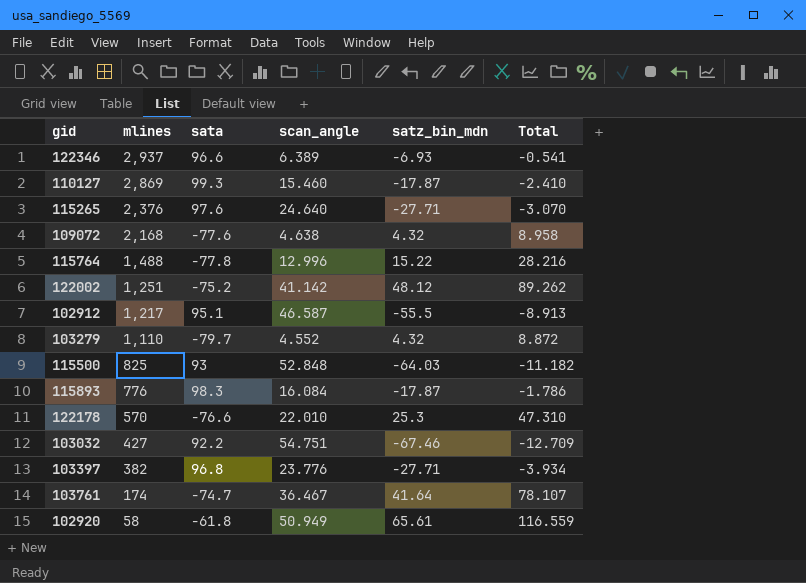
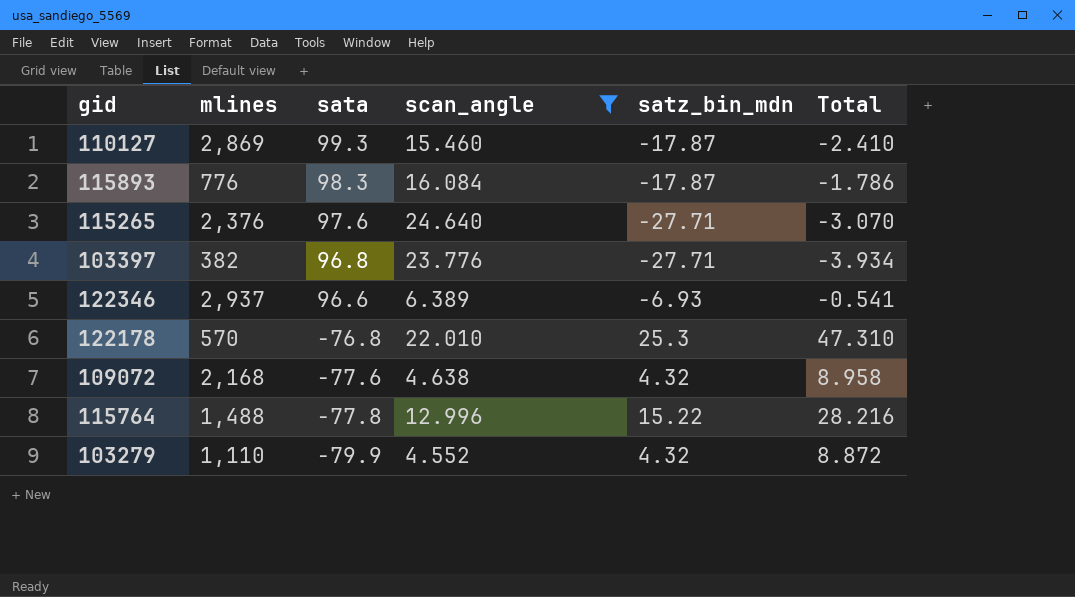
filter: none -> scan_angle <= 24.640
row order: mlines descending -> sata descending
122178 | sata: -76.6 -> -76.8
103279 | sata: -79.7 -> -79.9

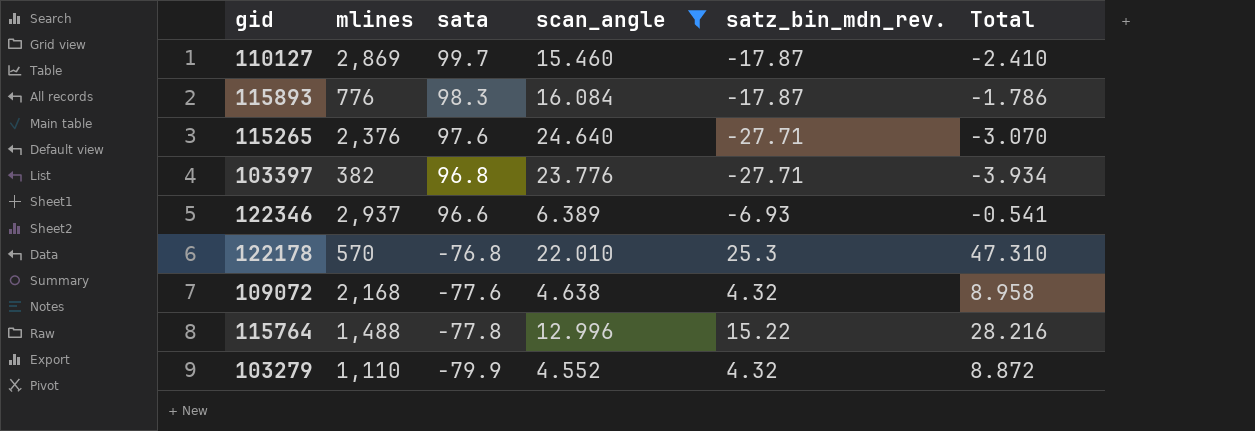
column name: satz_bin_mdn -> satz_bin_mdn_rev.
110127 | sata: 99.3 -> 99.7

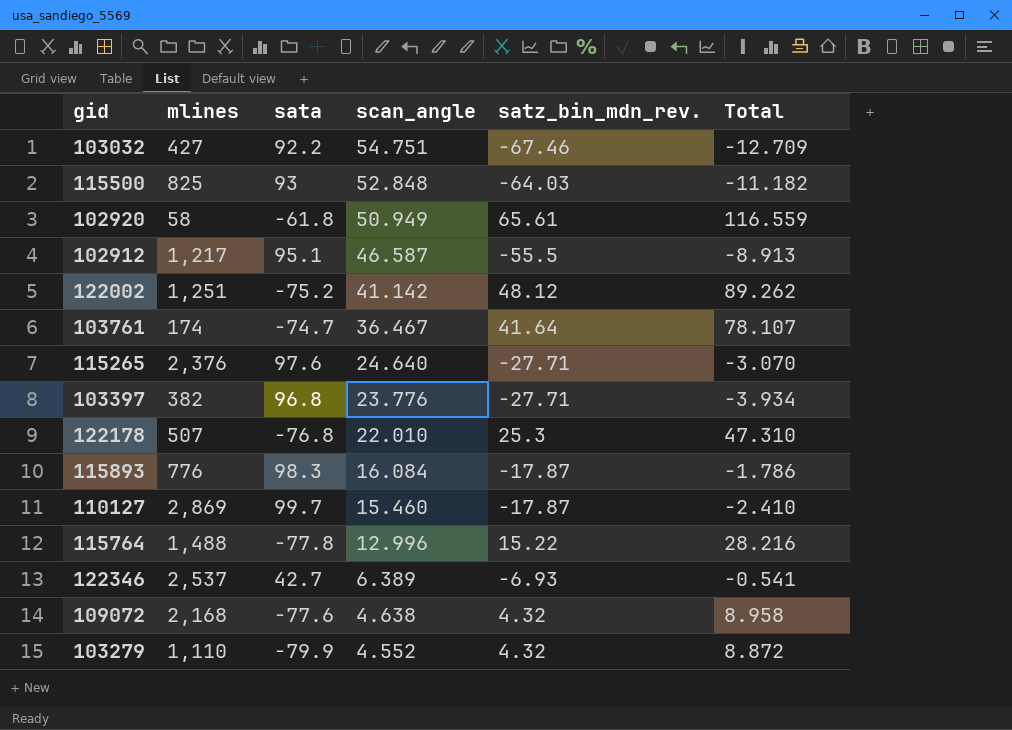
filter: scan_angle <= 24.640 -> none
row order: sata descending -> scan_angle descending
122178 | mlines: 570 -> 507
122346 | mlines: 2,937 -> 2,537
122346 | sata: 96.6 -> 42.7

